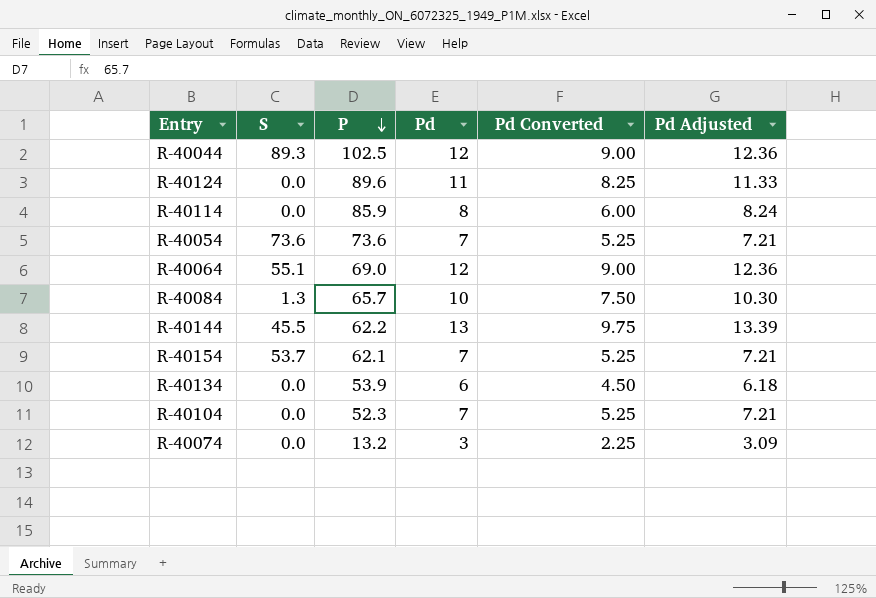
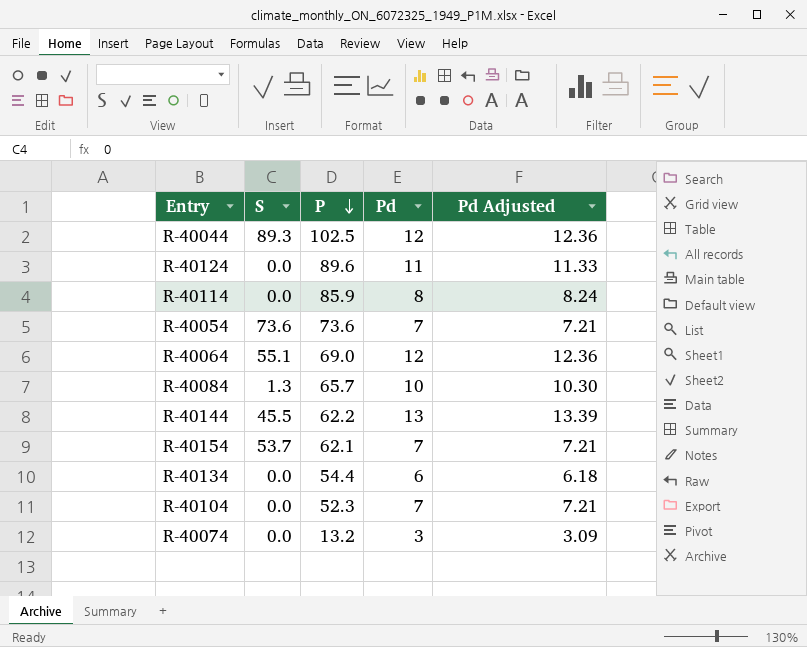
column Pd Converted | formula: [Pd] * 0.75 -> none
R-40134 | P: 53.9 -> 54.4

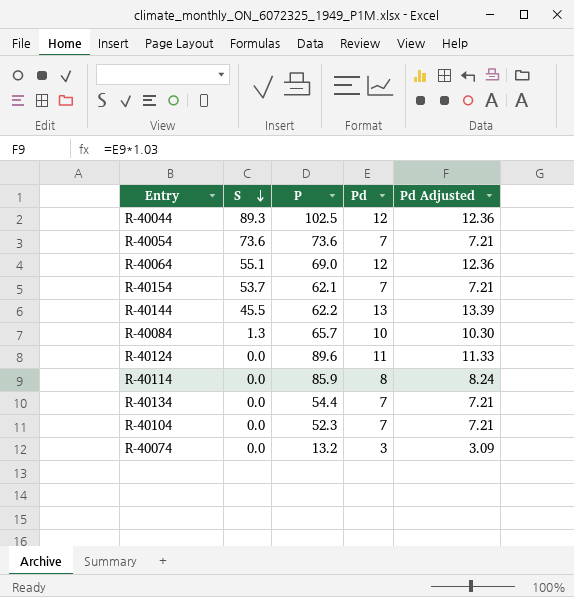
row order: P descending -> S descending
R-40134 | Pd: 6 -> 7
R-40134 | Pd Adjusted: 6.18 -> 7.21

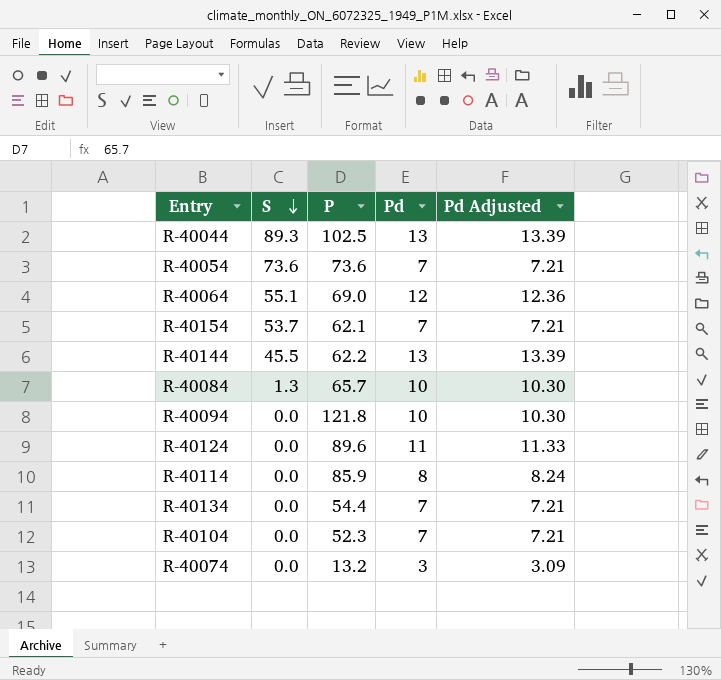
R-40044 | Pd: 12 -> 13
R-40044 | Pd Adjusted: 12.36 -> 13.39
row R-40094: none -> 0.0 | 121.8 | 10 | 10.30

